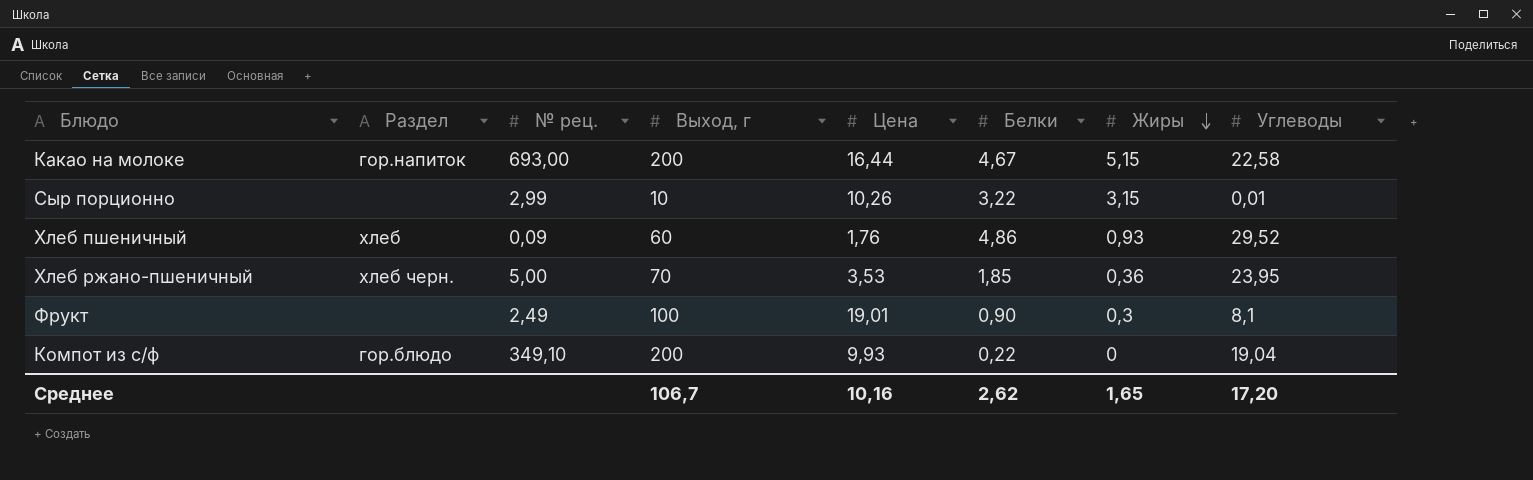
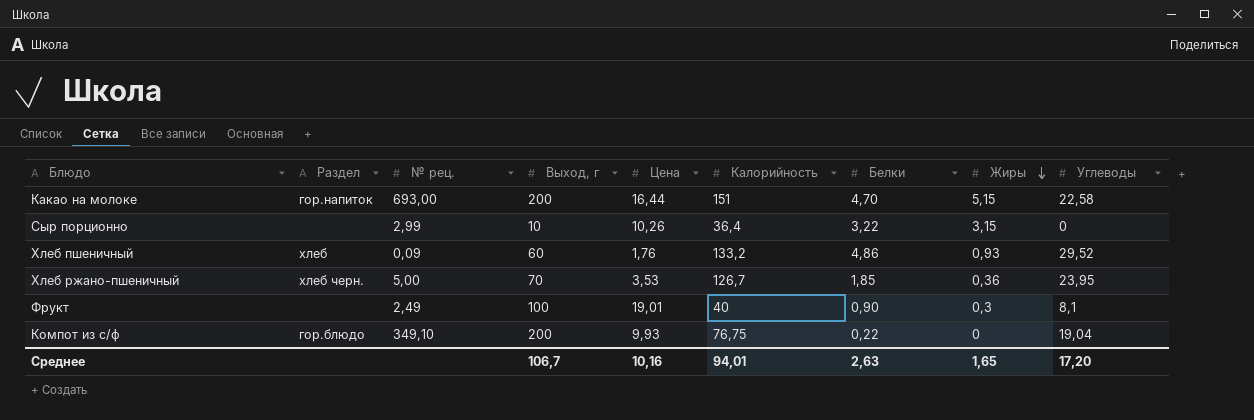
column Калорийность | position: none -> 6
Какао на молоке | Белки: 4,67 -> 4,70
Сыр порционно | Углеводы: 0,01 -> 0
Среднее | Белки: 2,62 -> 2,63

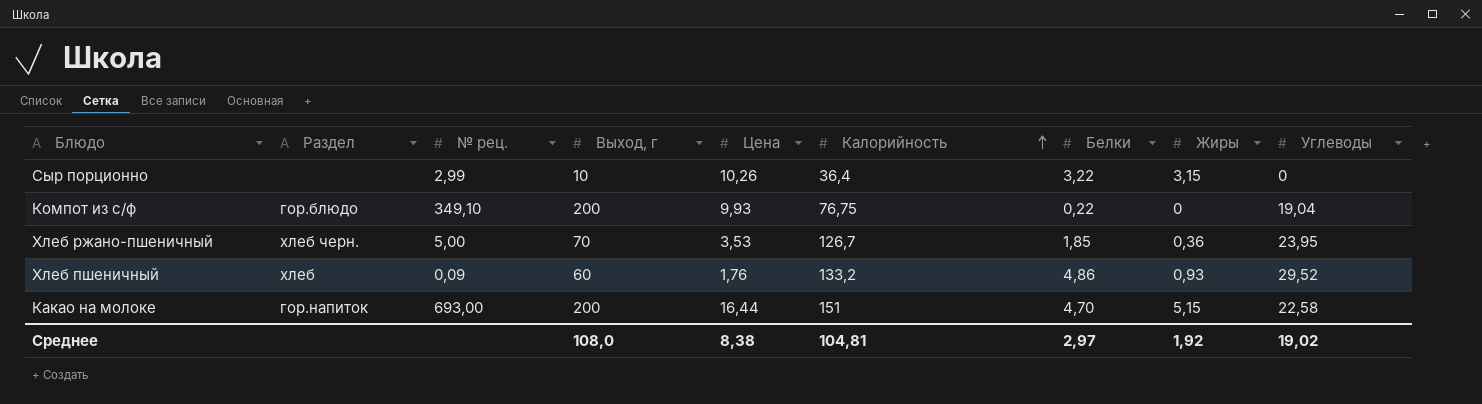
row order: Жиры descending -> Калорийность ascending
row Фрукт: none | 2,49 | 100 | 19,01 | 40 | 0,90 | 0,3 | 8,1 -> none
Среднее | Выход, г: 106,7 -> 108,0
Среднее | Цена: 10,16 -> 8,38
Среднее | Калорийность: 94,01 -> 104,81
Среднее | Белки: 2,63 -> 2,97
Среднее | Жиры: 1,65 -> 1,92
Среднее | Углеводы: 17,20 -> 19,02

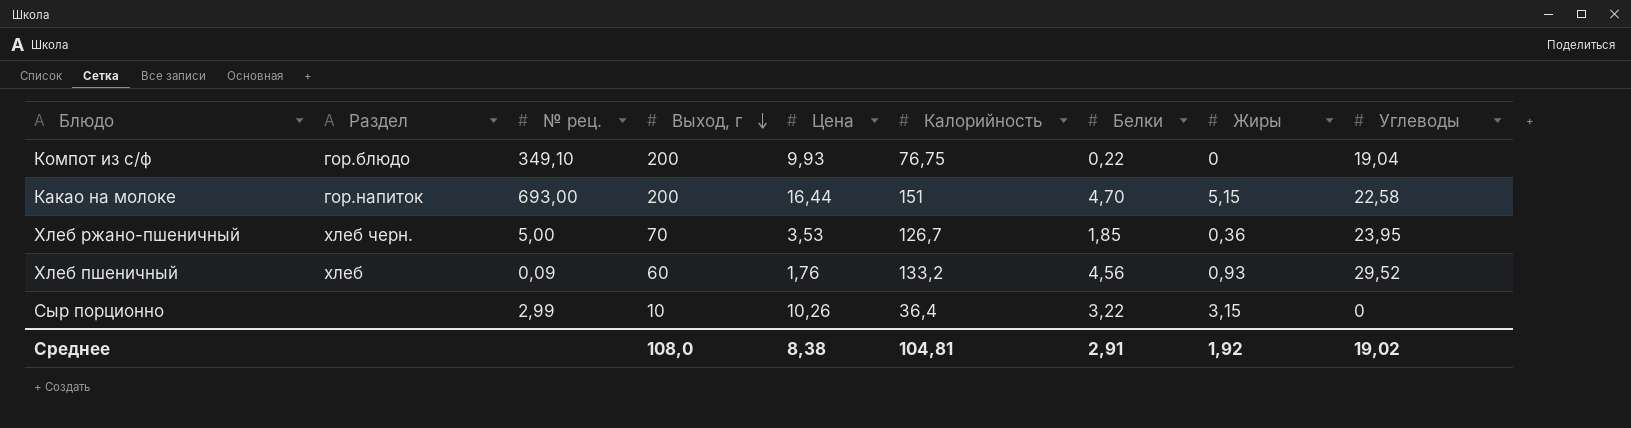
row order: Калорийность ascending -> Выход, г descending
Хлеб пшеничный | Белки: 4,86 -> 4,56
Среднее | Белки: 2,97 -> 2,91

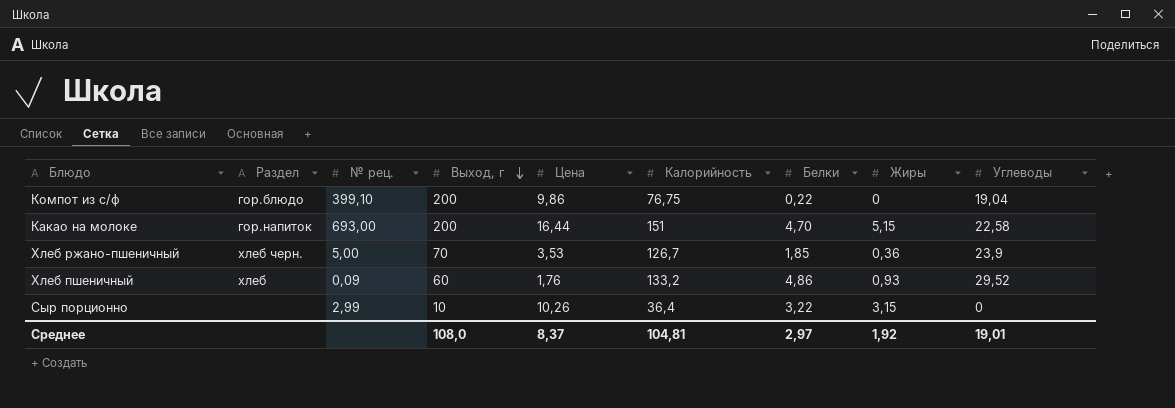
Компот из с/ф | № рец.: 349,10 -> 399,10
Компот из с/ф | Цена: 9,93 -> 9,86
Хлеб ржано-пшеничный | Углеводы: 23,95 -> 23,9
Хлеб пшеничный | Белки: 4,56 -> 4,86
Среднее | Цена: 8,38 -> 8,37
Среднее | Белки: 2,91 -> 2,97
Среднее | Углеводы: 19,02 -> 19,01

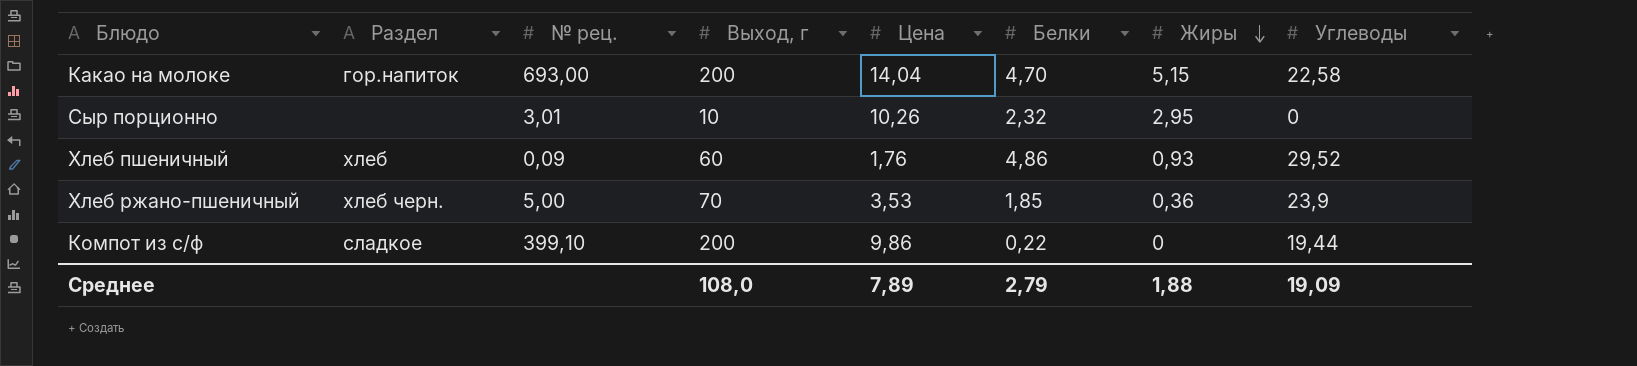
row order: Выход, г descending -> Жиры descending
column Калорийность | position: 6 -> none
Какао на молоке | Цена: 16,44 -> 14,04
Сыр порционно | № рец.: 2,99 -> 3,01
Сыр порционно | Белки: 3,22 -> 2,32
Сыр порционно | Жиры: 3,15 -> 2,95
Компот из с/ф | Раздел: гор.блюдо -> сладкое
Компот из с/ф | Углеводы: 19,04 -> 19,44
Среднее | Цена: 8,37 -> 7,89
Среднее | Белки: 2,97 -> 2,79
Среднее | Жиры: 1,92 -> 1,88
Среднее | Углеводы: 19,01 -> 19,09

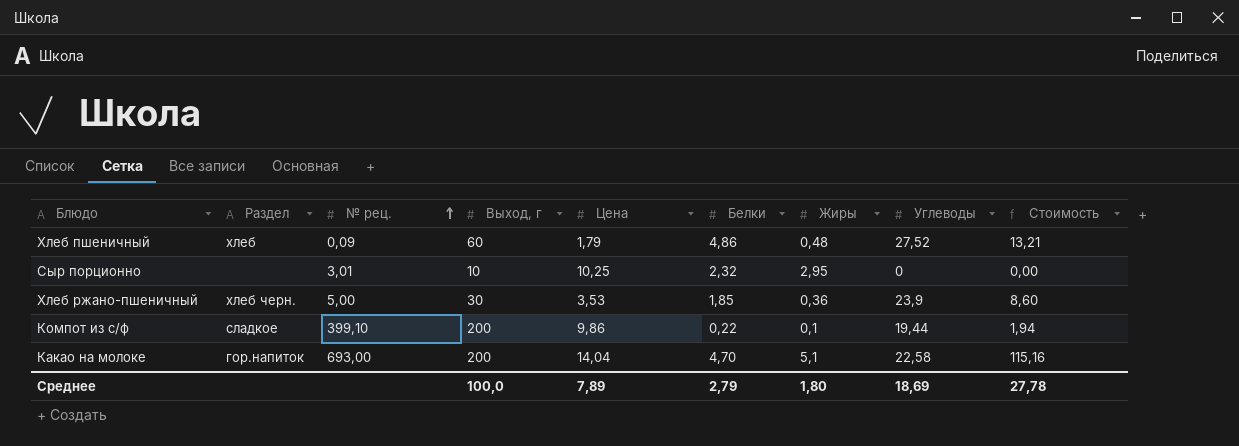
row order: Жиры descending -> № рец. ascending
column Стоимость | formula: none -> [Жиры] * [Углеводы]
Хлеб пшеничный | Цена: 1,76 -> 1,79
Хлеб пшеничный | Жиры: 0,93 -> 0,48
Хлеб пшеничный | Углеводы: 29,52 -> 27,52
Сыр порционно | Цена: 10,26 -> 10,25
Хлеб ржано-пшеничный | Выход, г: 70 -> 30
Компот из с/ф | Жиры: 0 -> 0,1
Какао на молоке | Жиры: 5,15 -> 5,1
Среднее | Выход, г: 108,0 -> 100,0
Среднее | Жиры: 1,88 -> 1,80
Среднее | Углеводы: 19,09 -> 18,69

